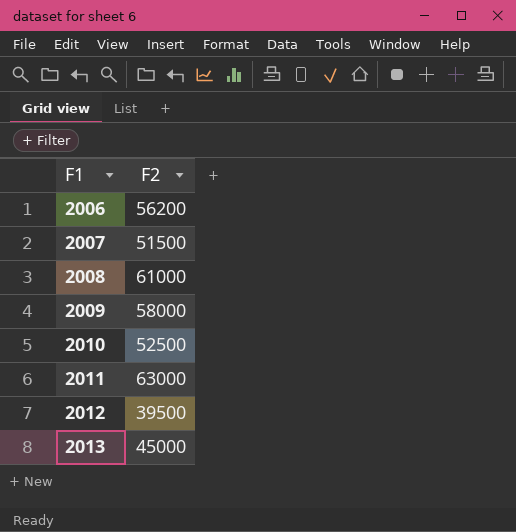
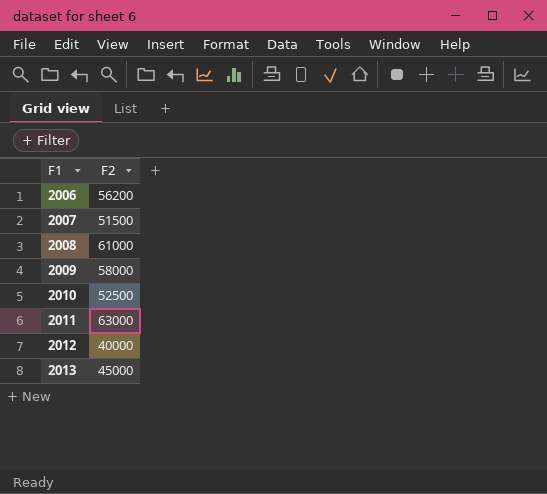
2012 | F2: 39500 -> 40000

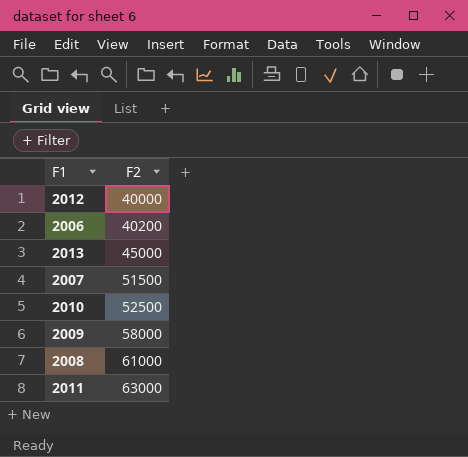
row order: F1 ascending -> F2 ascending
2006 | F2: 56200 -> 40200

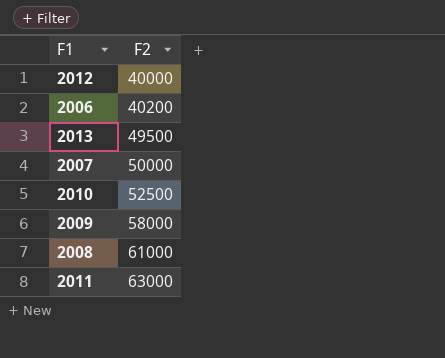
2013 | F2: 45000 -> 49500
2007 | F2: 51500 -> 50000

